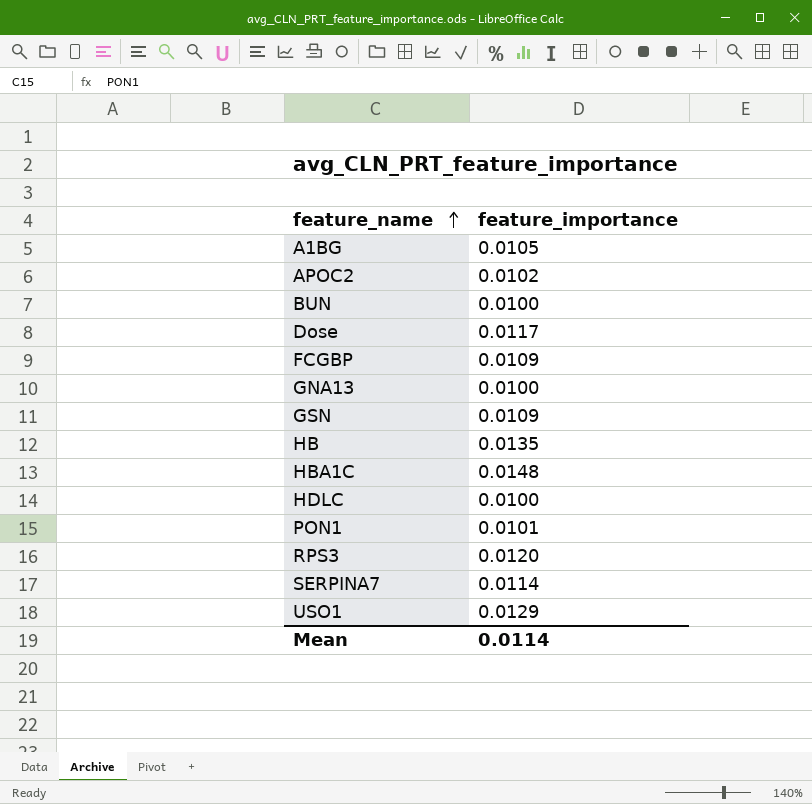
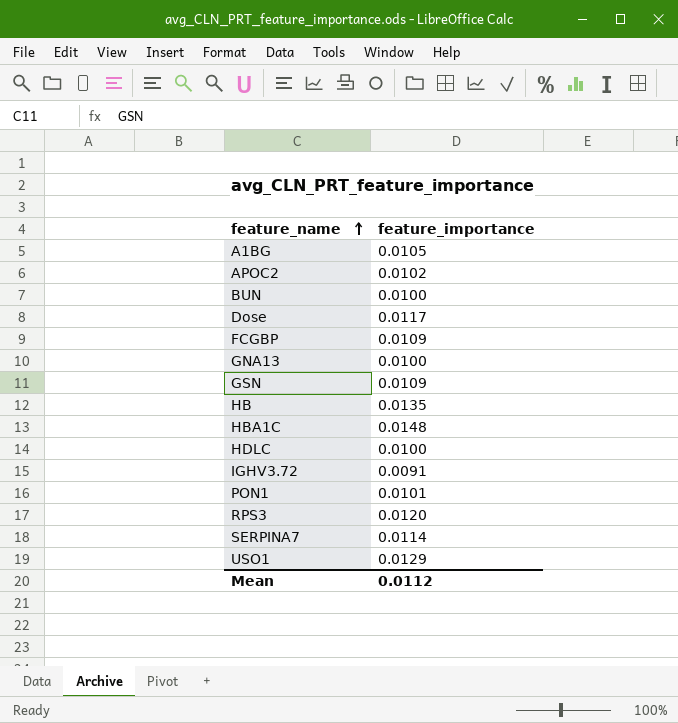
row IGHV3.72: none -> 0.0091
Mean | feature_importance: 0.0114 -> 0.0112

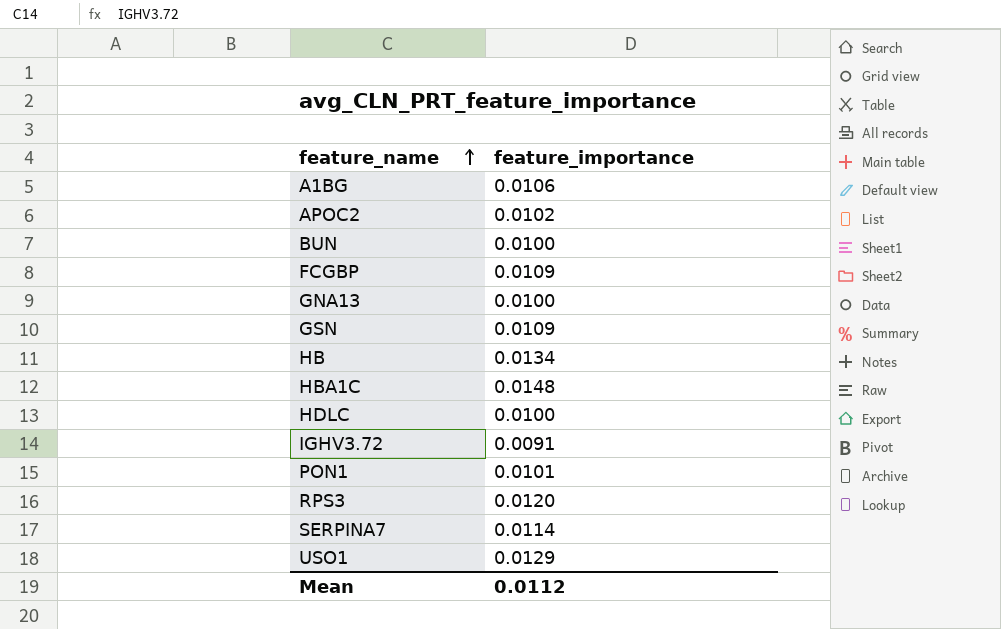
row Dose: 0.0117 -> none
A1BG | feature_importance: 0.0105 -> 0.0106
HB | feature_importance: 0.0135 -> 0.0134

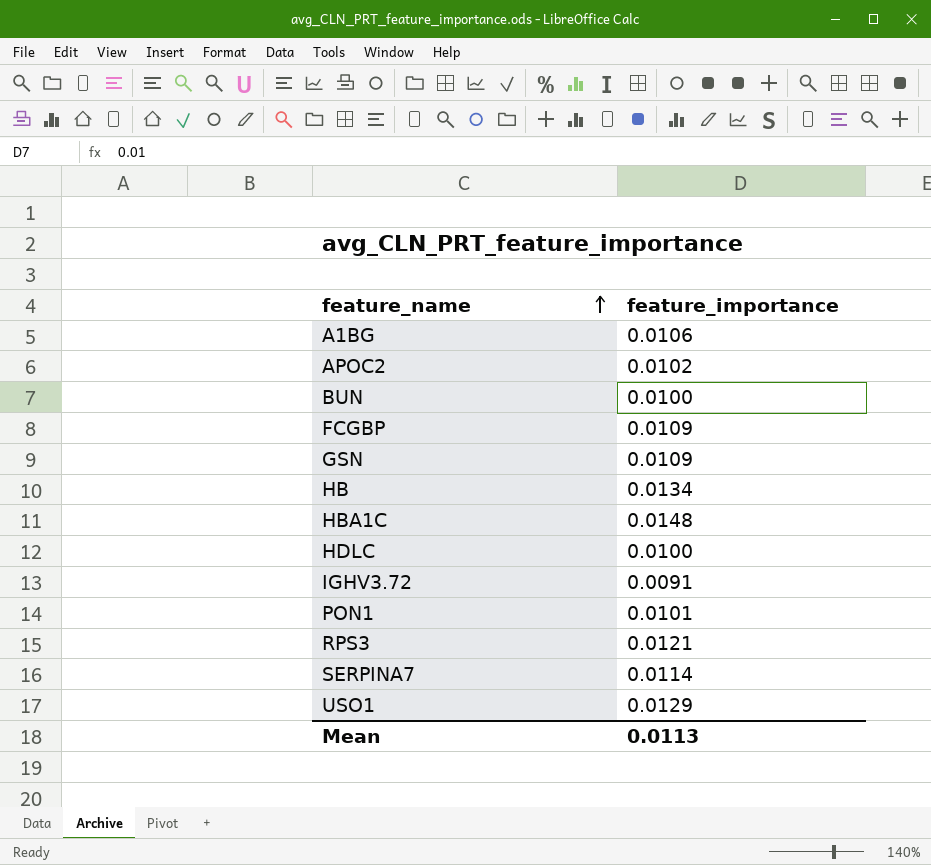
row GNA13: 0.0100 -> none
RPS3 | feature_importance: 0.0120 -> 0.0121
Mean | feature_importance: 0.0112 -> 0.0113

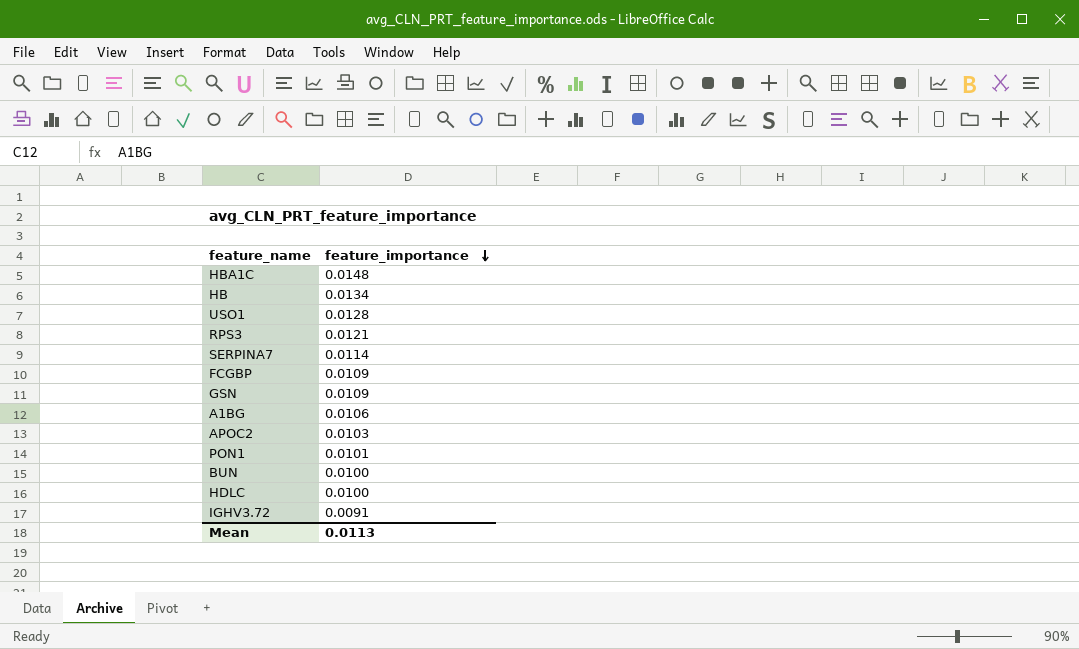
row order: feature_name ascending -> feature_importance descending
USO1 | feature_importance: 0.0129 -> 0.0128
APOC2 | feature_importance: 0.0102 -> 0.0103

